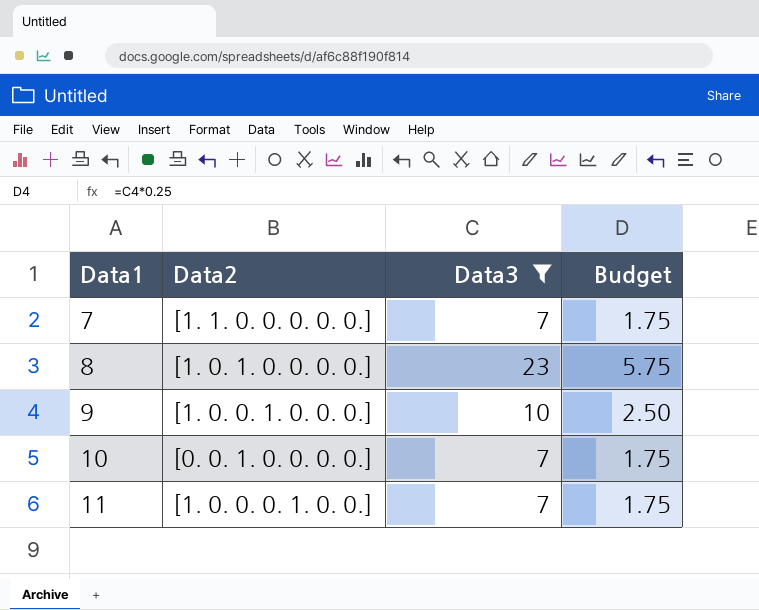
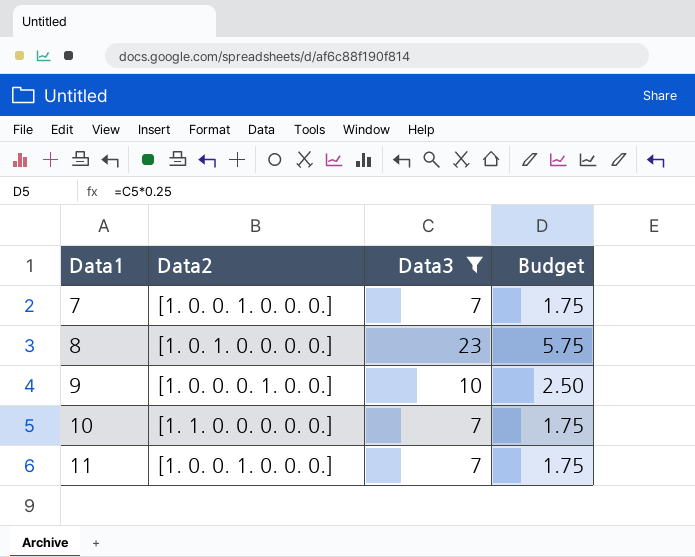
7 | Data2: [1. 1. 0. 0. 0. 0. 0.] -> [1. 0. 0. 1. 0. 0. 0.]
9 | Data2: [1. 0. 0. 1. 0. 0. 0.] -> [1. 0. 0. 0. 1. 0. 0.]
10 | Data2: [0. 0. 1. 0. 0. 0. 0.] -> [1. 1. 0. 0. 0. 0. 0.]
11 | Data2: [1. 0. 0. 0. 1. 0. 0.] -> [1. 0. 0. 1. 0. 0. 0.]

